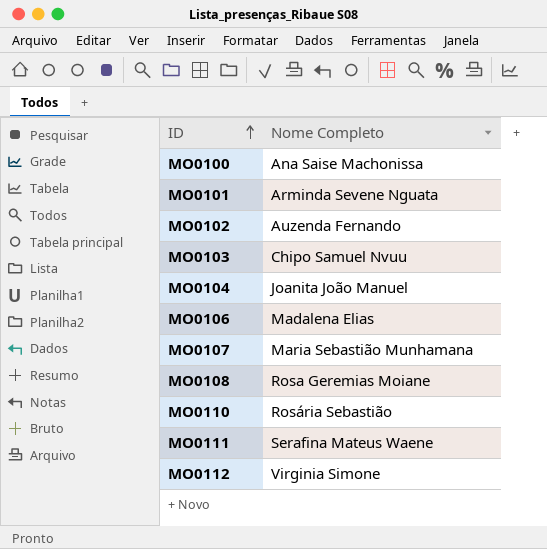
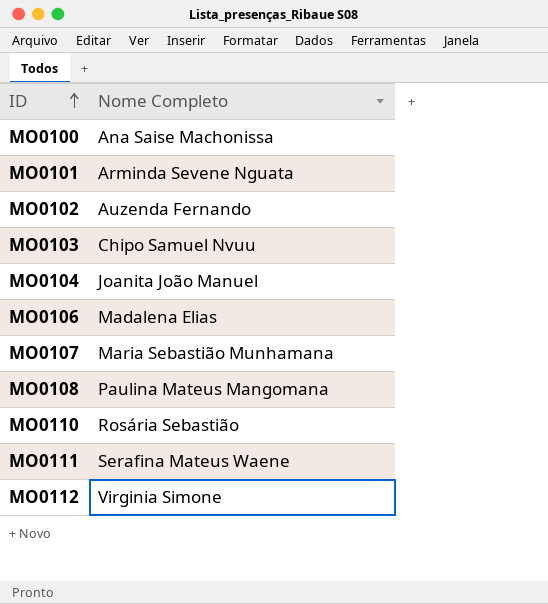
MO0108 | Nome Completo: Rosa Geremias Moiane -> Paulina Mateus Mangomana

